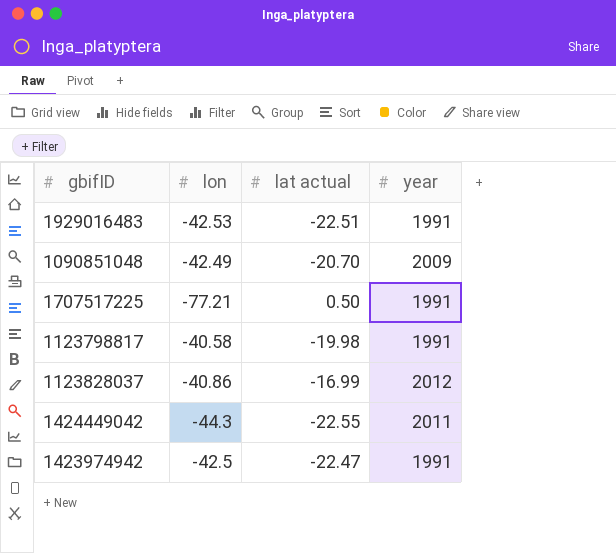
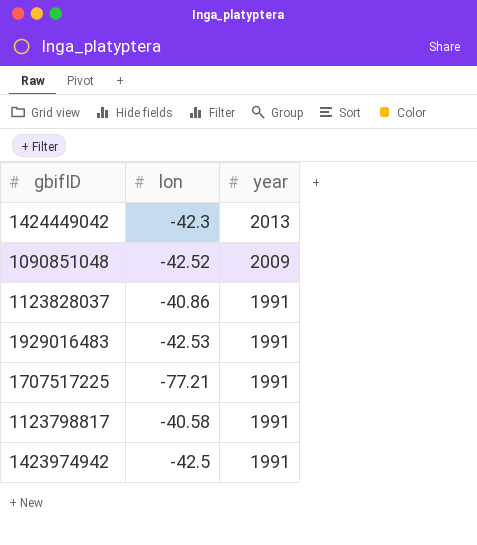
row order: none -> year descending
column lat actual | position: 3 -> none
1424449042 | lon: -44.3 -> -42.3
1424449042 | year: 2011 -> 2013
1090851048 | lon: -42.49 -> -42.52
1123828037 | year: 2012 -> 1991

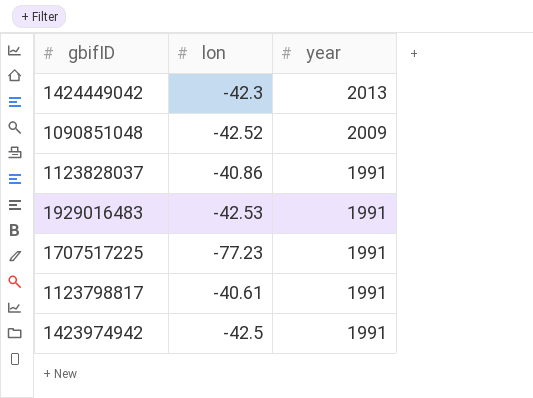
1707517225 | lon: -77.21 -> -77.23
1123798817 | lon: -40.58 -> -40.61

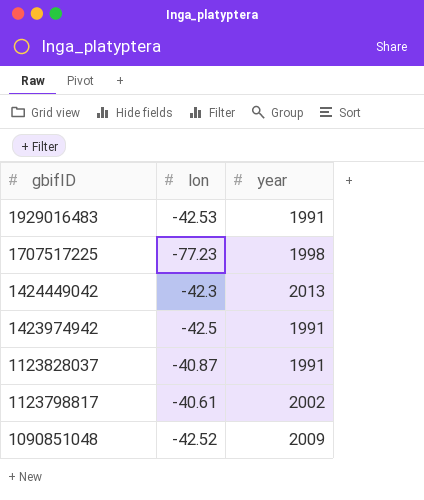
row order: year descending -> gbifID descending
1707517225 | year: 1991 -> 1998
1123828037 | lon: -40.86 -> -40.87
1123798817 | year: 1991 -> 2002

